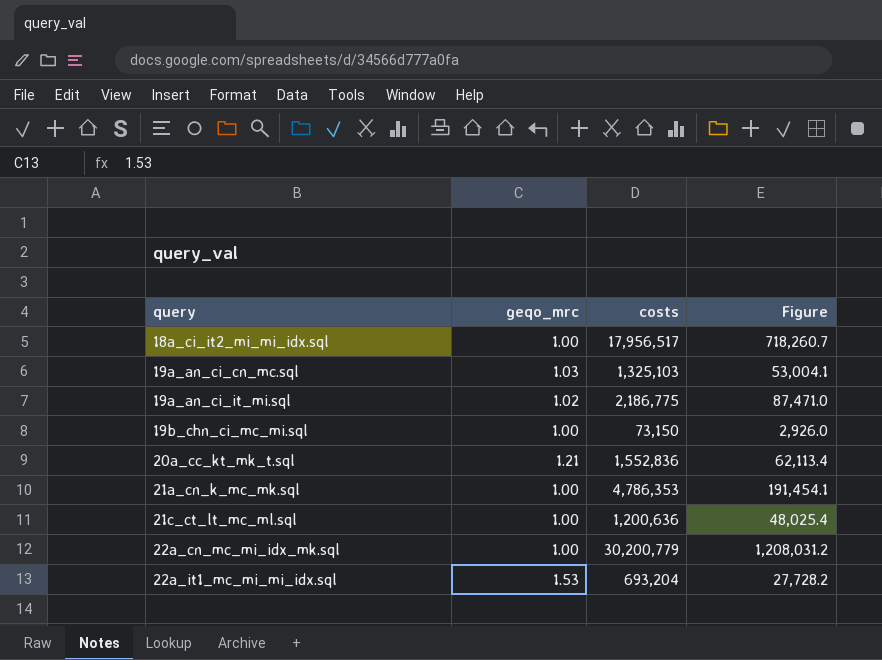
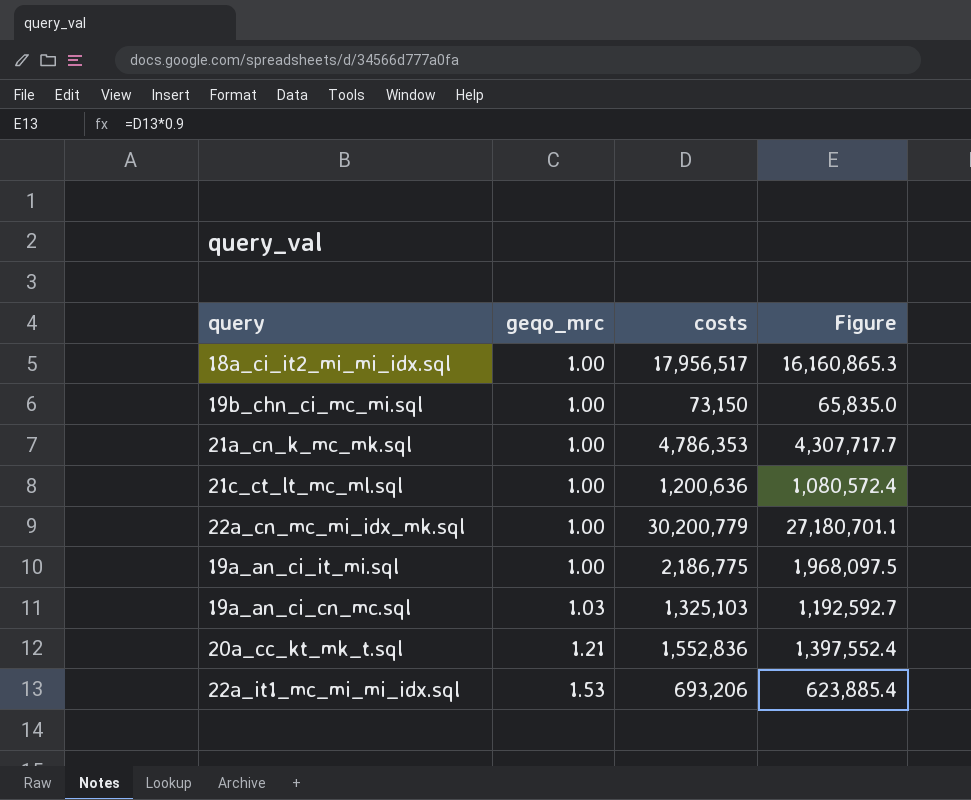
row order: query ascending -> geqo_mrc ascending
column Figure | formula: [costs] * 0.04 -> [costs] * 0.9
19a_an_ci_it_mi.sql | geqo_mrc: 1.02 -> 1.00
22a_it1_mc_mi_mi_idx.sql | costs: 693,204 -> 693,206

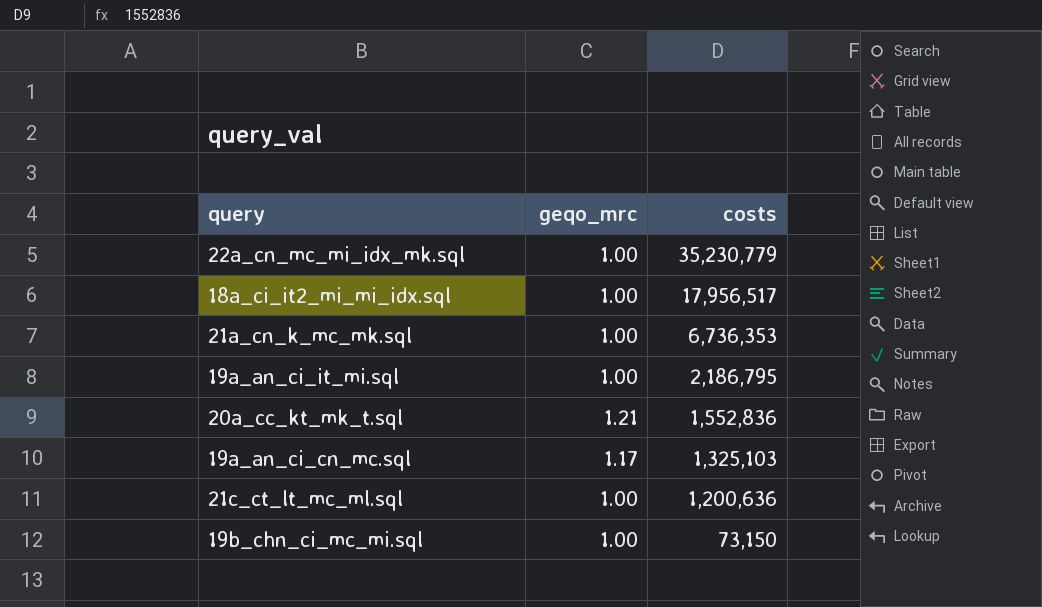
row order: geqo_mrc ascending -> costs descending
column Figure | formula: [costs] * 0.9 -> none
row 22a_it1_mc_mi_mi_idx.sql: 1.53 | 693,206 | 623,885.4 -> none
22a_cn_mc_mi_idx_mk.sql | costs: 30,200,779 -> 35,230,779
21a_cn_k_mc_mk.sql | costs: 4,786,353 -> 6,736,353
19a_an_ci_it_mi.sql | costs: 2,186,775 -> 2,186,795
19a_an_ci_cn_mc.sql | geqo_mrc: 1.03 -> 1.17

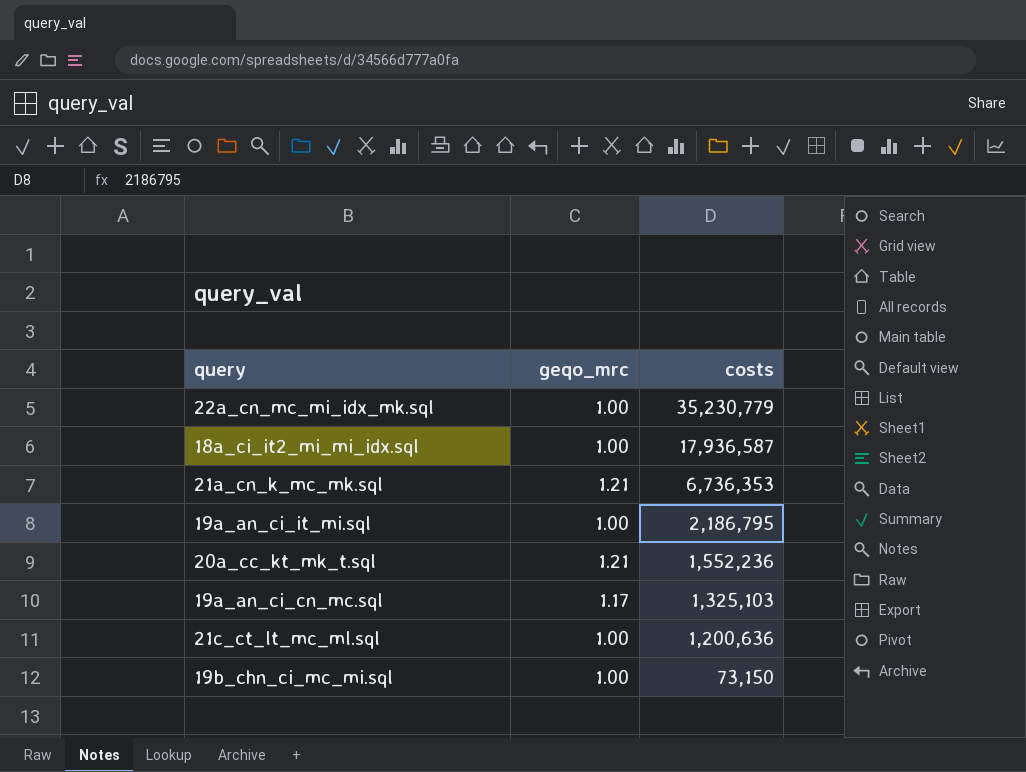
18a_ci_it2_mi_mi_idx.sql | costs: 17,956,517 -> 17,936,587
21a_cn_k_mc_mk.sql | geqo_mrc: 1.00 -> 1.21
20a_cc_kt_mk_t.sql | costs: 1,552,836 -> 1,552,236

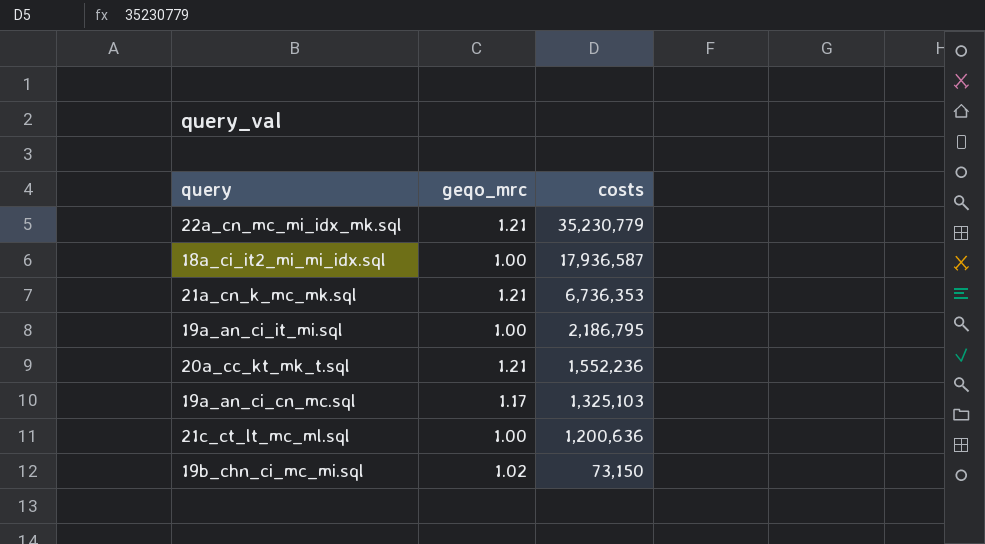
22a_cn_mc_mi_idx_mk.sql | geqo_mrc: 1.00 -> 1.21
19b_chn_ci_mc_mi.sql | geqo_mrc: 1.00 -> 1.02

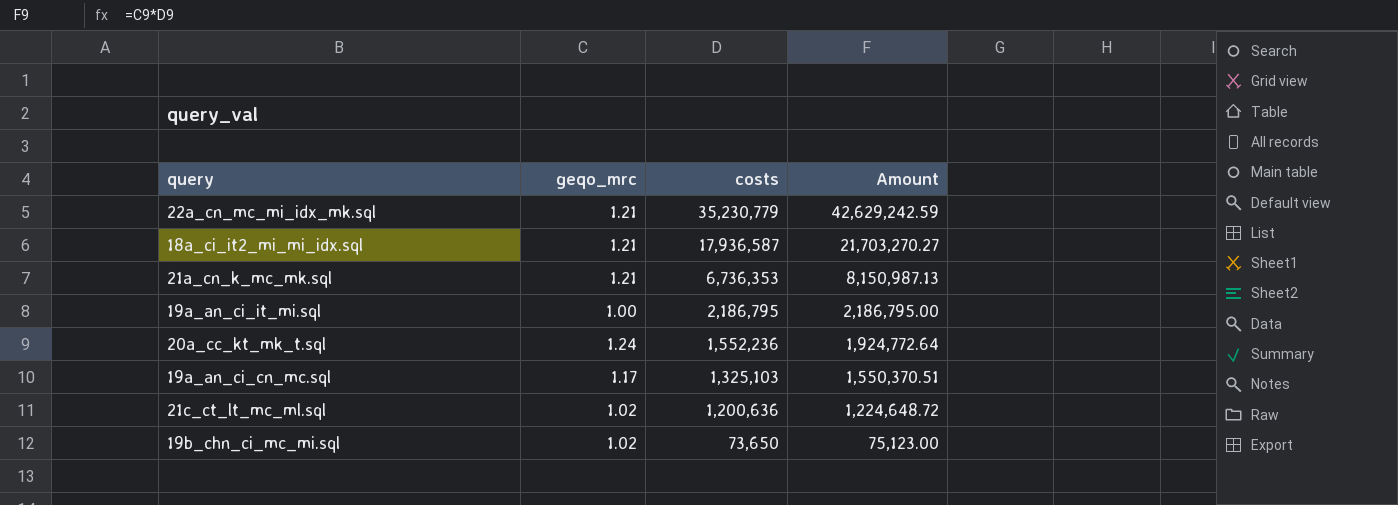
column Amount | formula: none -> [geqo_mrc] * [costs]
18a_ci_it2_mi_mi_idx.sql | geqo_mrc: 1.00 -> 1.21
20a_cc_kt_mk_t.sql | geqo_mrc: 1.21 -> 1.24
21c_ct_lt_mc_ml.sql | geqo_mrc: 1.00 -> 1.02
19b_chn_ci_mc_mi.sql | costs: 73,150 -> 73,650

